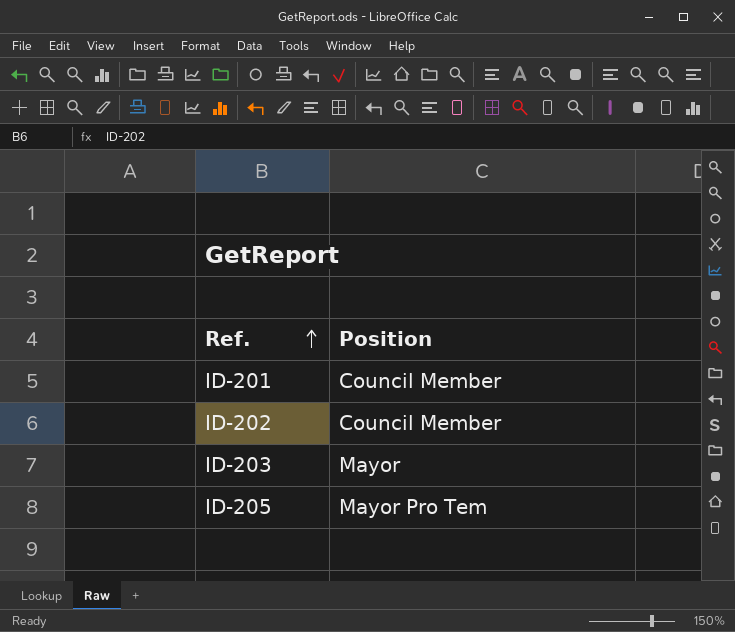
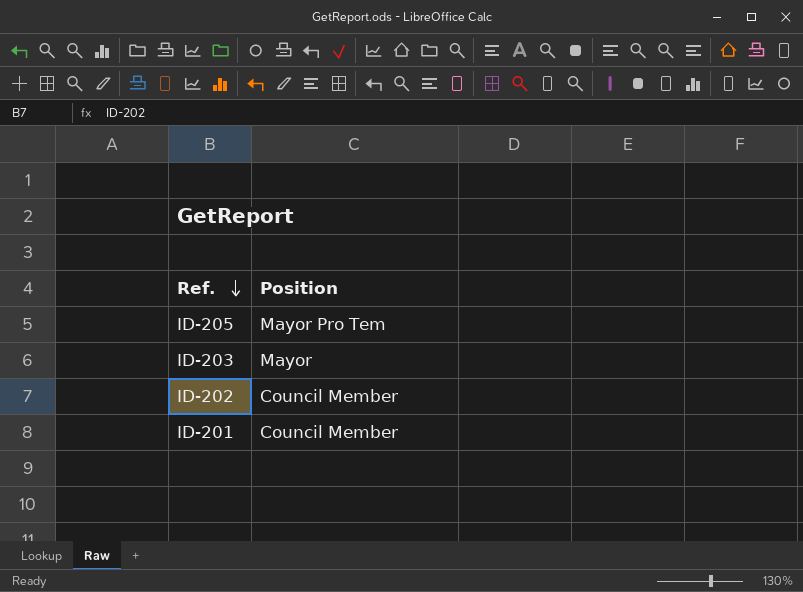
row order: Ref. ascending -> Ref. descending

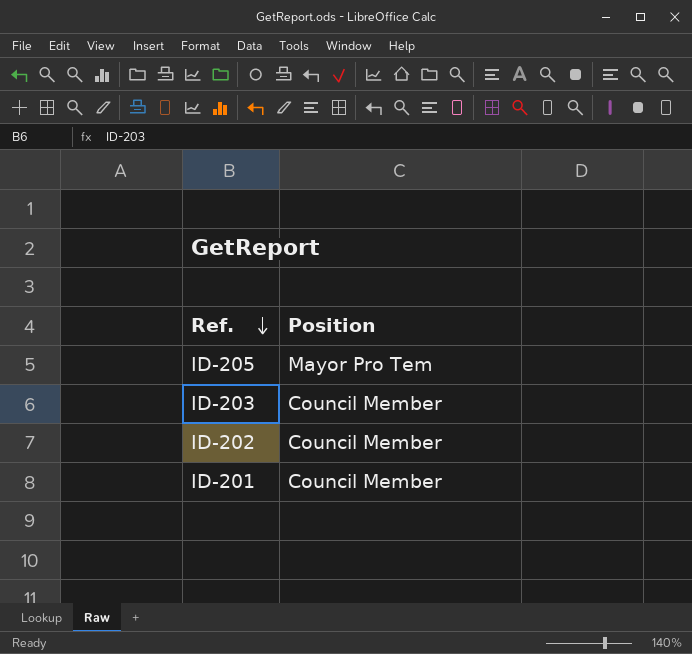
ID-203 | Position: Mayor -> Council Member

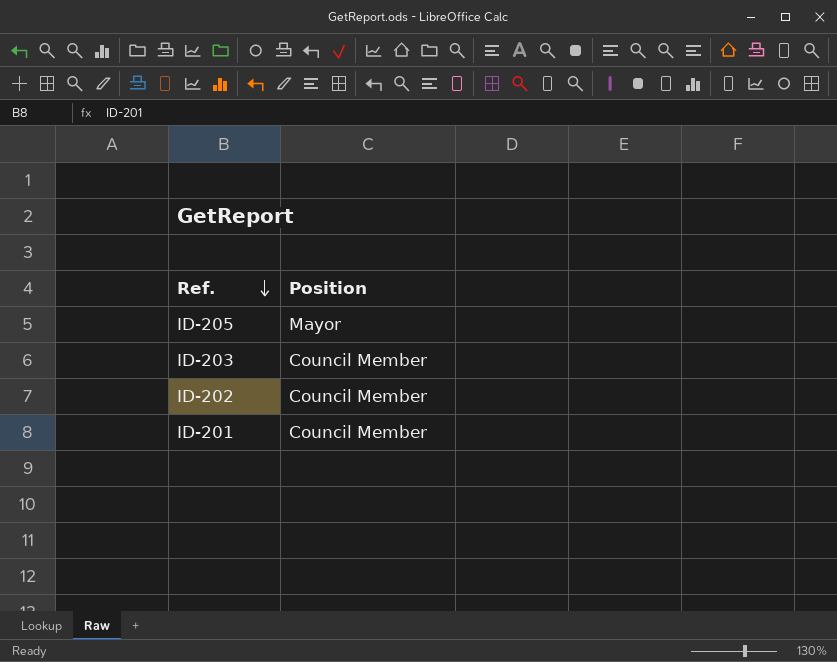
ID-205 | Position: Mayor Pro Tem -> Mayor

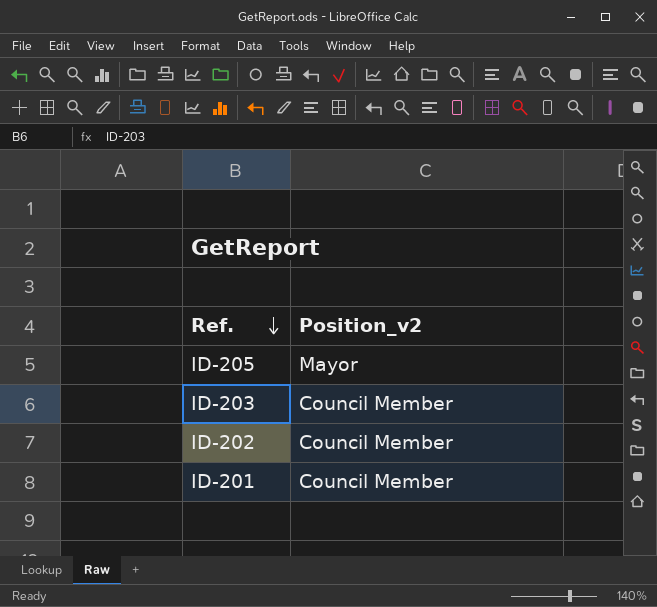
column name: Position -> Position_v2

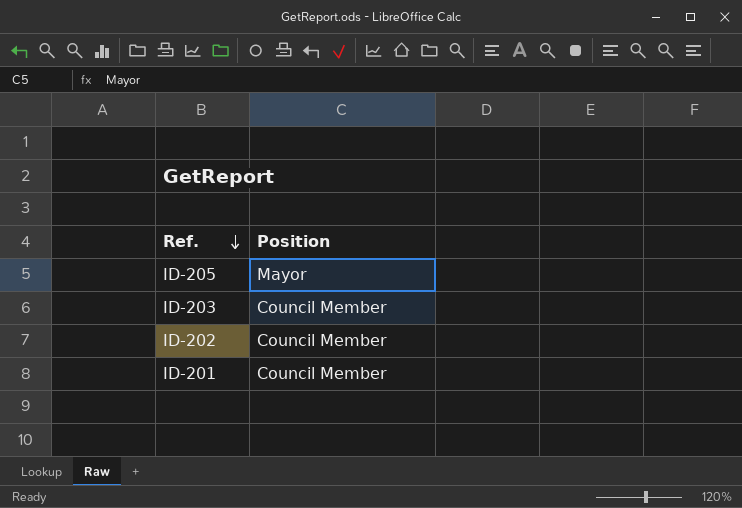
column name: Position_v2 -> Position

